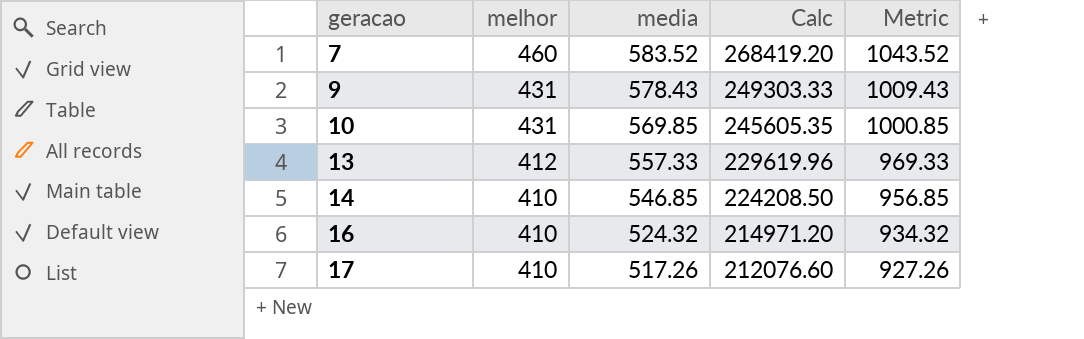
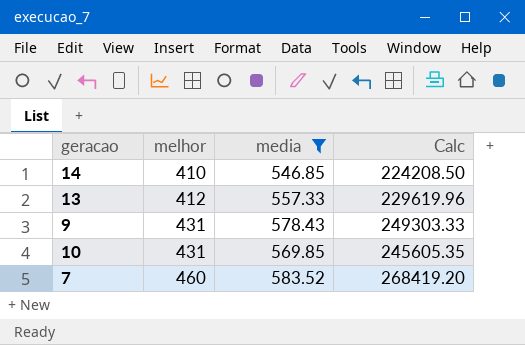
filter: none -> media >= 546.85
row order: geracao ascending -> melhor ascending
column Metric | formula: [melhor] + [media] -> none

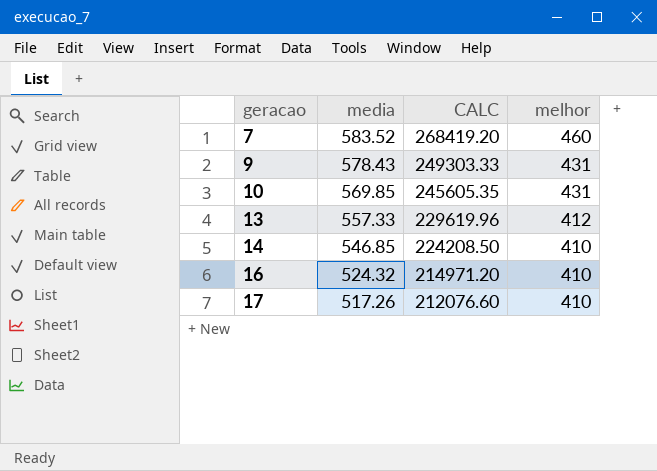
filter: media >= 546.85 -> none
row order: melhor ascending -> geracao ascending
column name: Calc -> CALC
column melhor | position: 2 -> 4

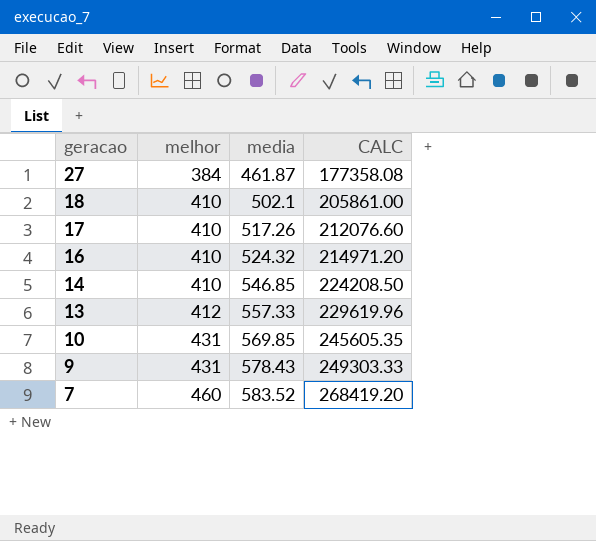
row order: geracao ascending -> geracao descending
column melhor | position: 4 -> 2
row 27: none -> 384 | 461.87 | 177358.08
row 18: none -> 410 | 502.1 | 205861.00

